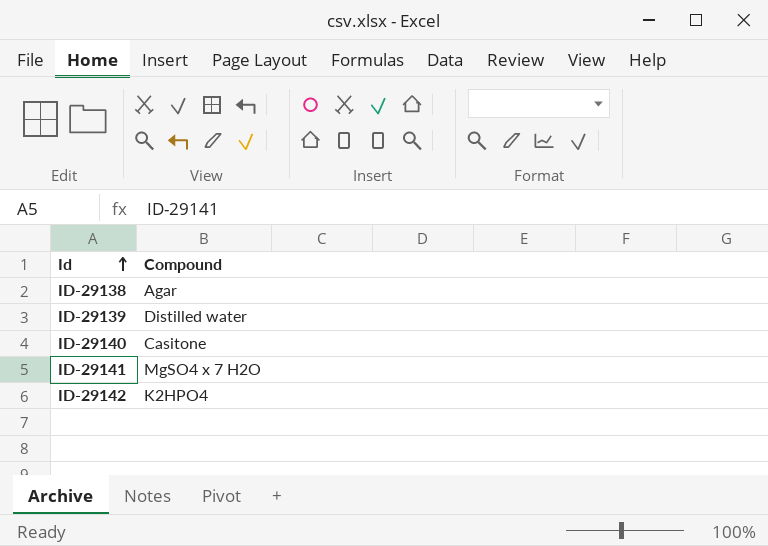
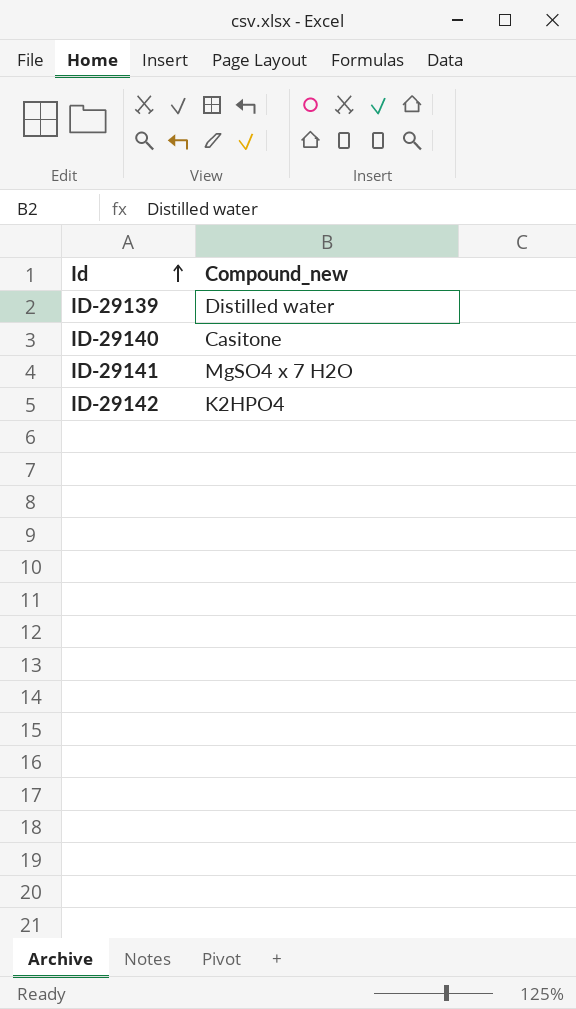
column name: Compound -> Compound_new
row ID-29138: Agar -> none

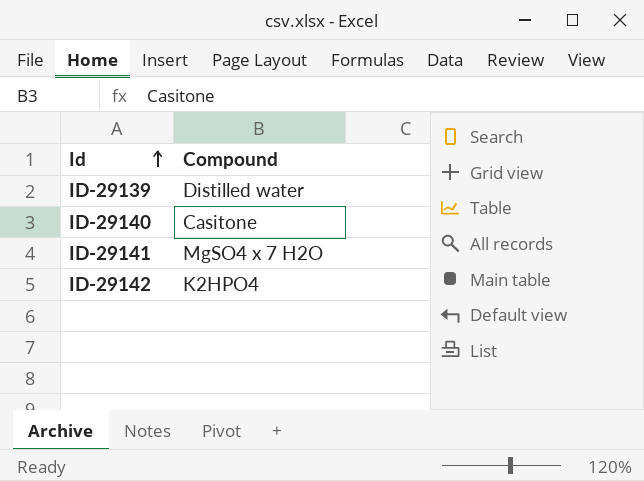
column name: Compound_new -> Compound

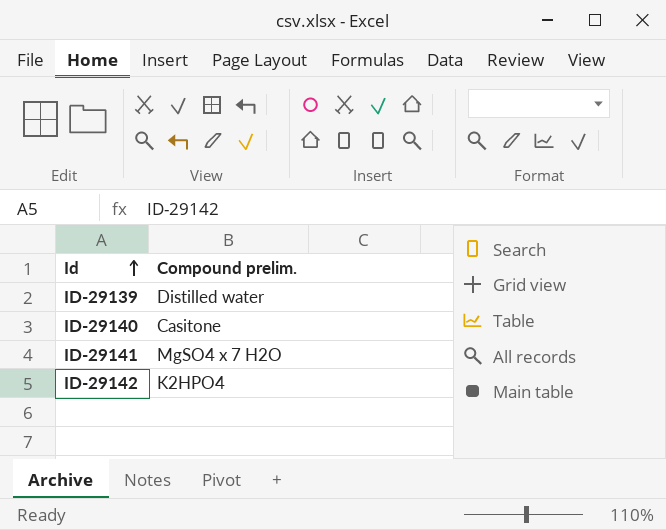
column name: Compound -> Compound prelim.

